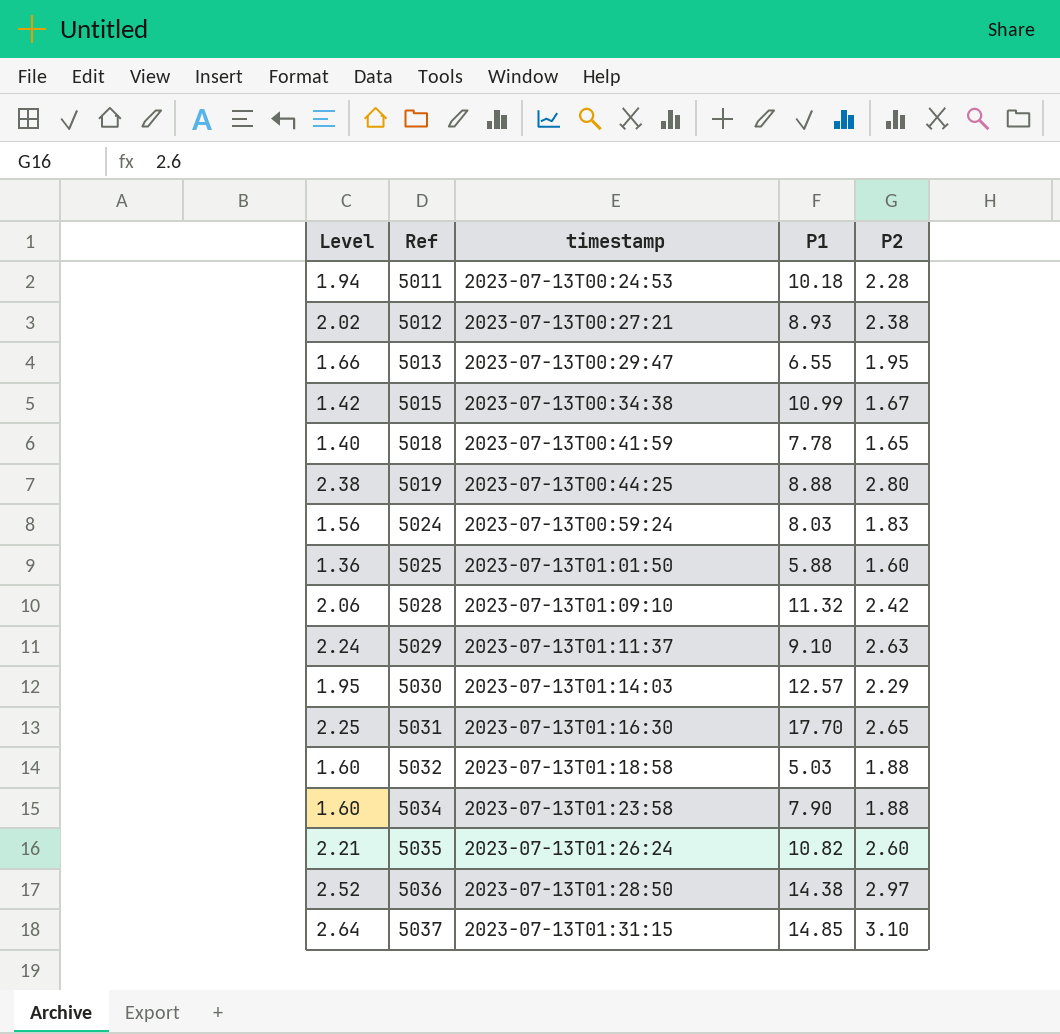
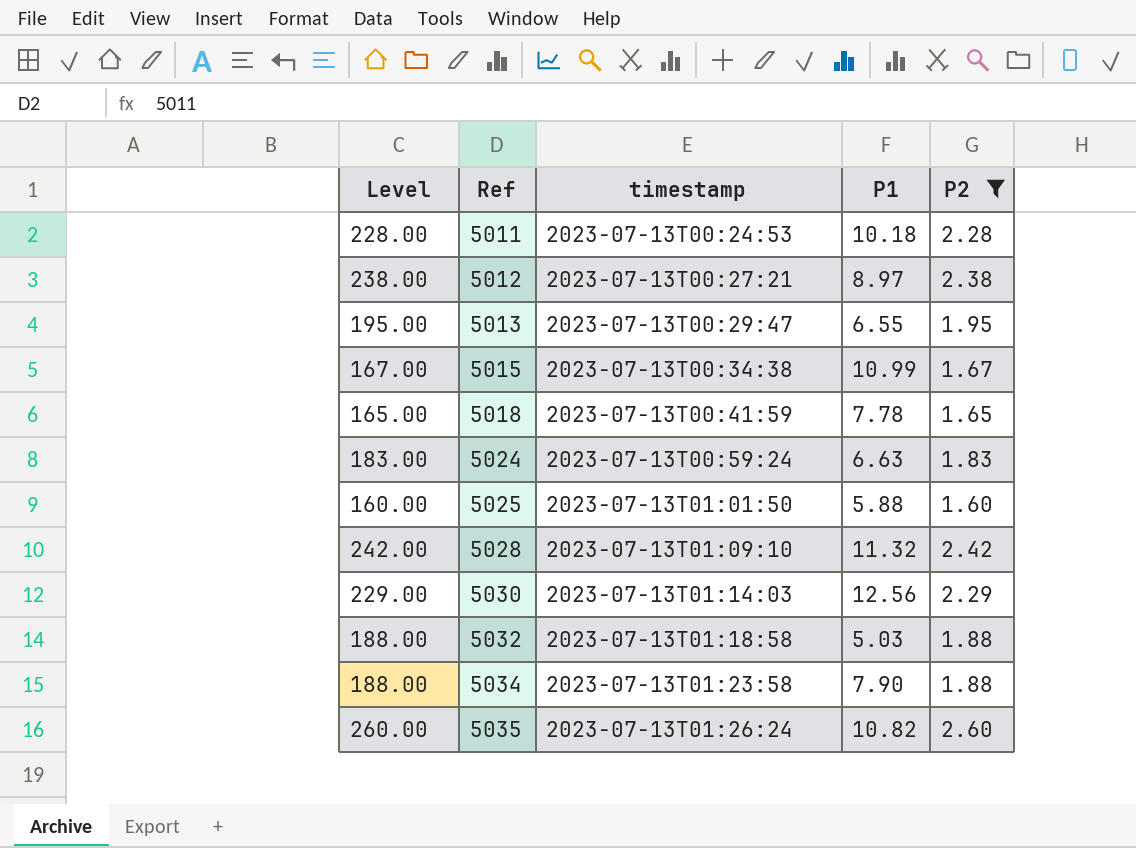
filter: none -> P2 <= 2.60
column Level | formula: [P2] * 0.85 -> [P2] * 100
5012 | P1: 8.93 -> 8.97
5024 | P1: 8.03 -> 6.63
5030 | P1: 12.57 -> 12.56

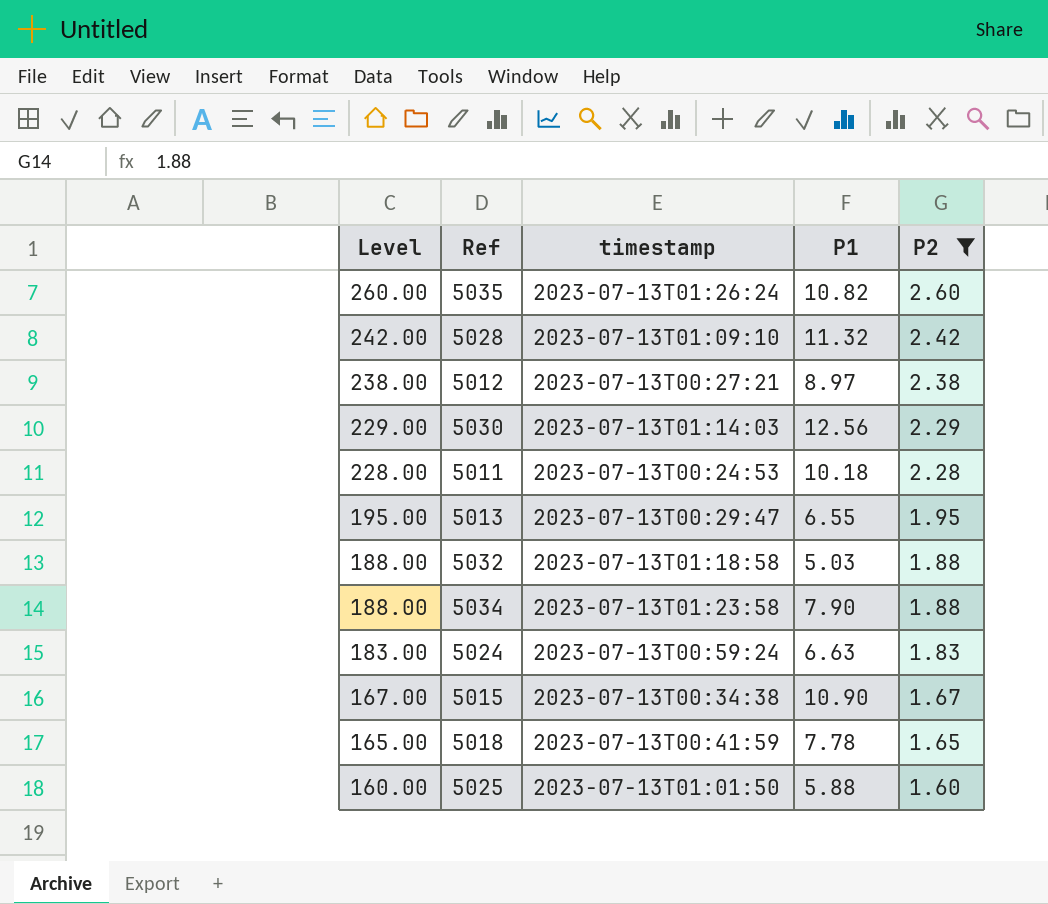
row order: Ref ascending -> Level descending
5015 | P1: 10.99 -> 10.90

